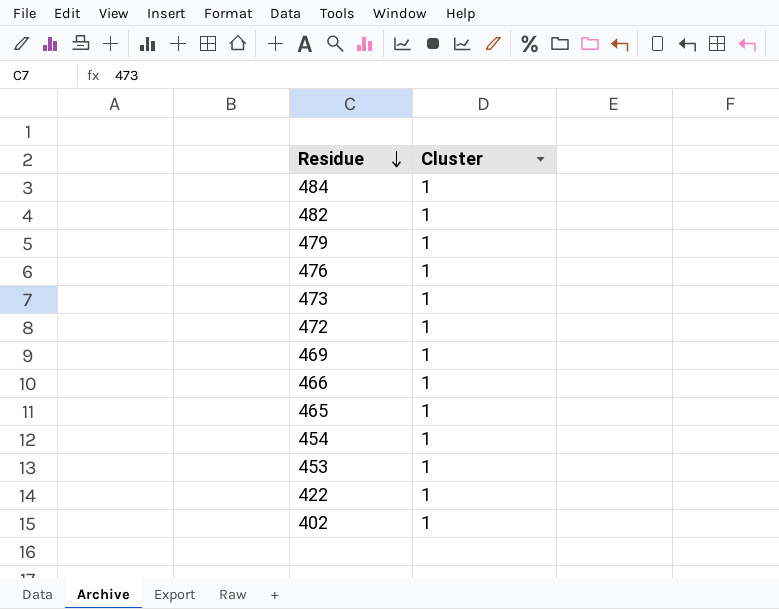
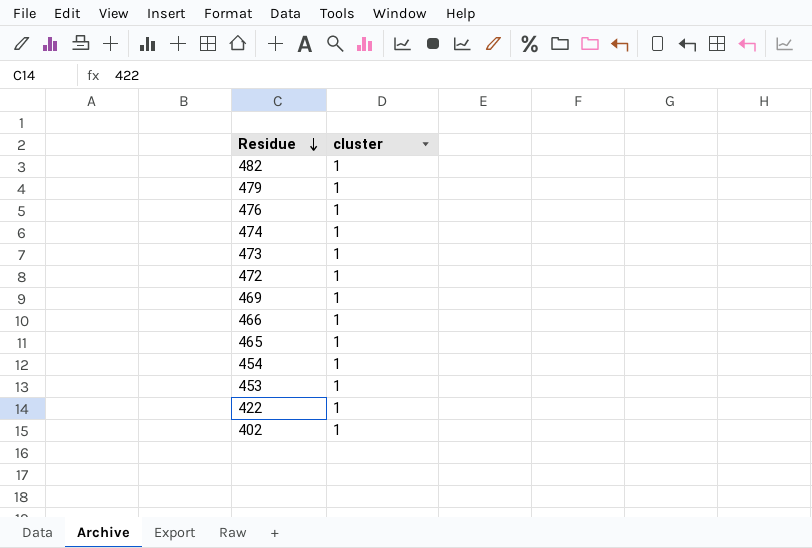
column name: Cluster -> cluster
row 484: 1 -> none
row 474: none -> 1

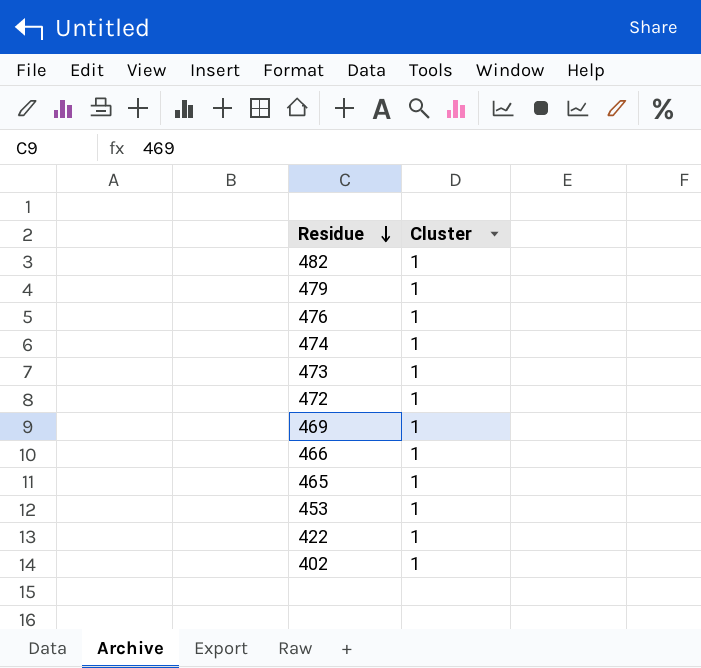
column name: cluster -> Cluster
row 454: 1 -> none

